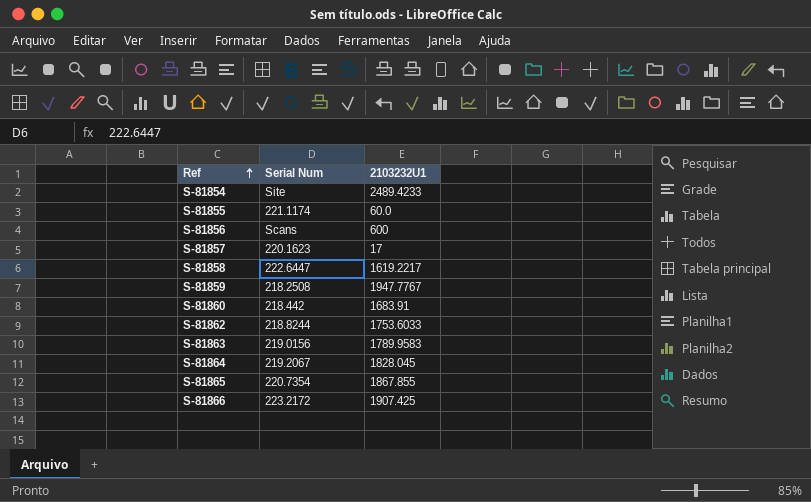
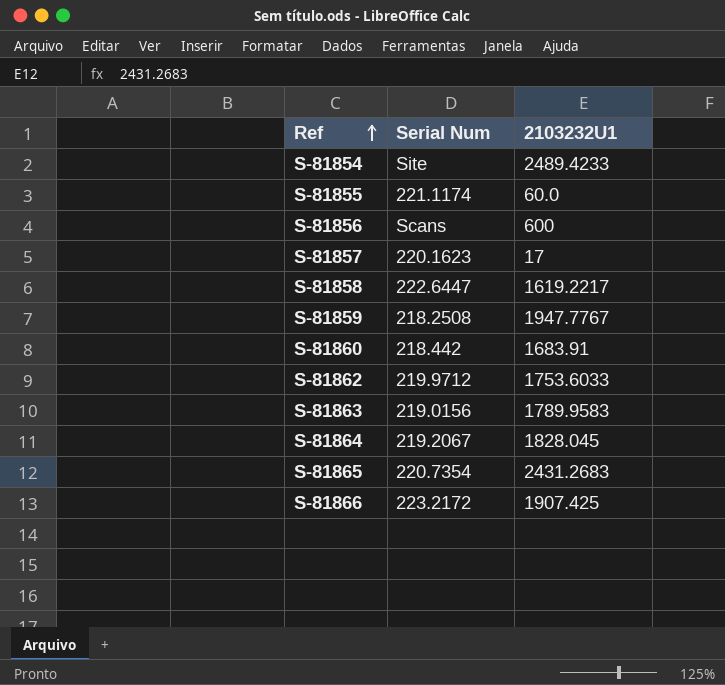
S-81862 | Serial Num: 218.8244 -> 219.9712
S-81865 | 2103232U1: 1867.855 -> 2431.2683

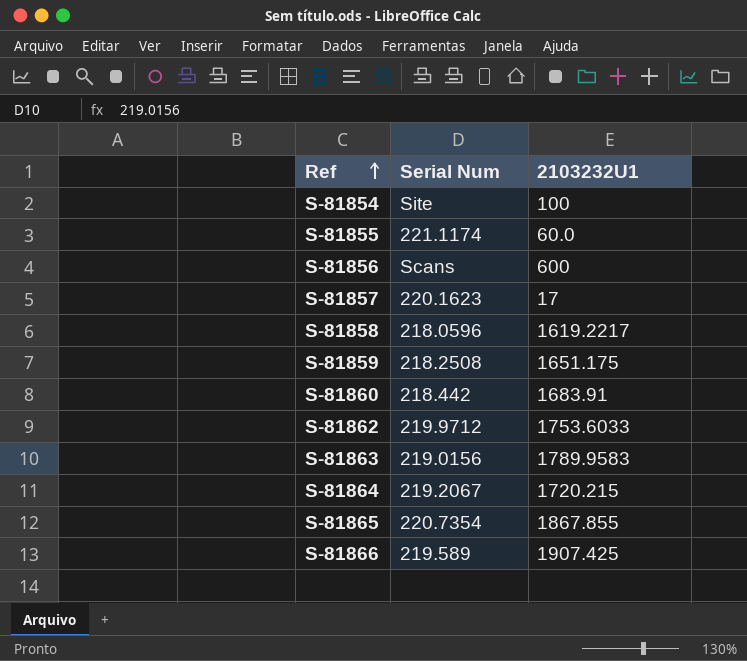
S-81854 | 2103232U1: 2489.4233 -> 100
S-81858 | Serial Num: 222.6447 -> 218.0596
S-81859 | 2103232U1: 1947.7767 -> 1651.175
S-81864 | 2103232U1: 1828.045 -> 1720.215
S-81865 | 2103232U1: 2431.2683 -> 1867.855
S-81866 | Serial Num: 223.2172 -> 219.589

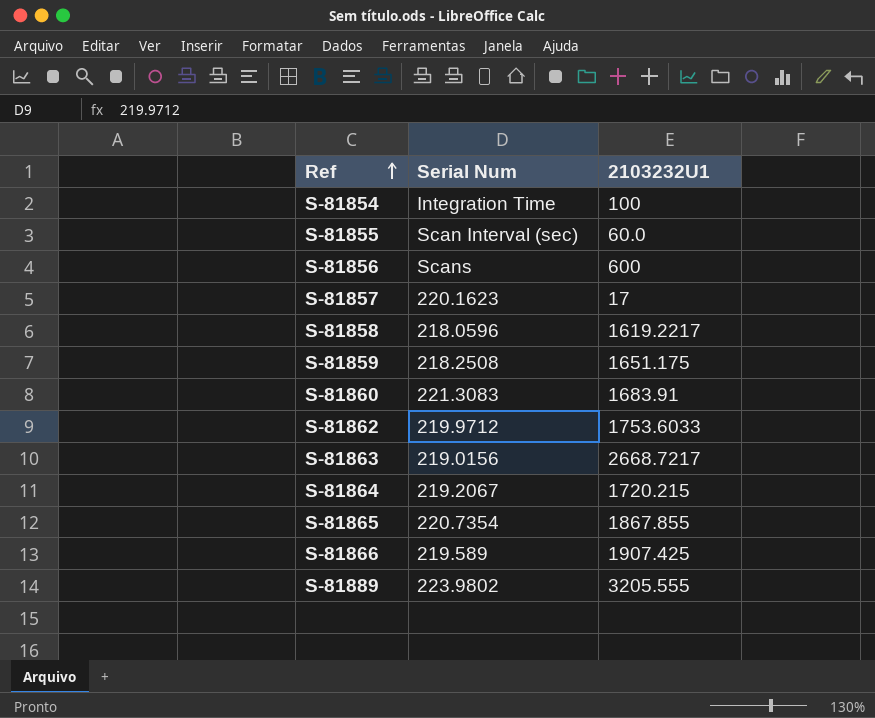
S-81854 | Serial Num: Site -> Integration Time
S-81855 | Serial Num: 221.1174 -> Scan Interval (sec)
S-81860 | Serial Num: 218.442 -> 221.3083
S-81863 | 2103232U1: 1789.9583 -> 2668.7217
row S-81889: none -> 223.9802 | 3205.555

